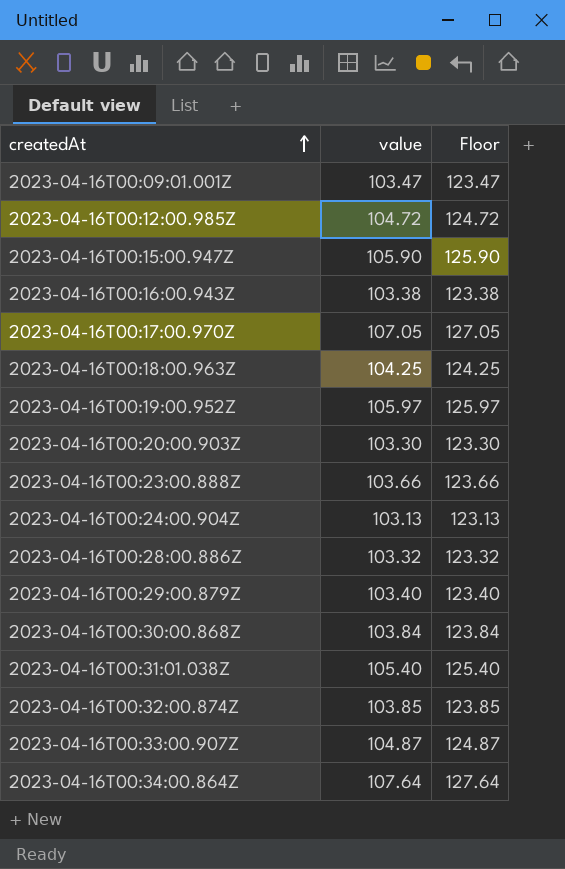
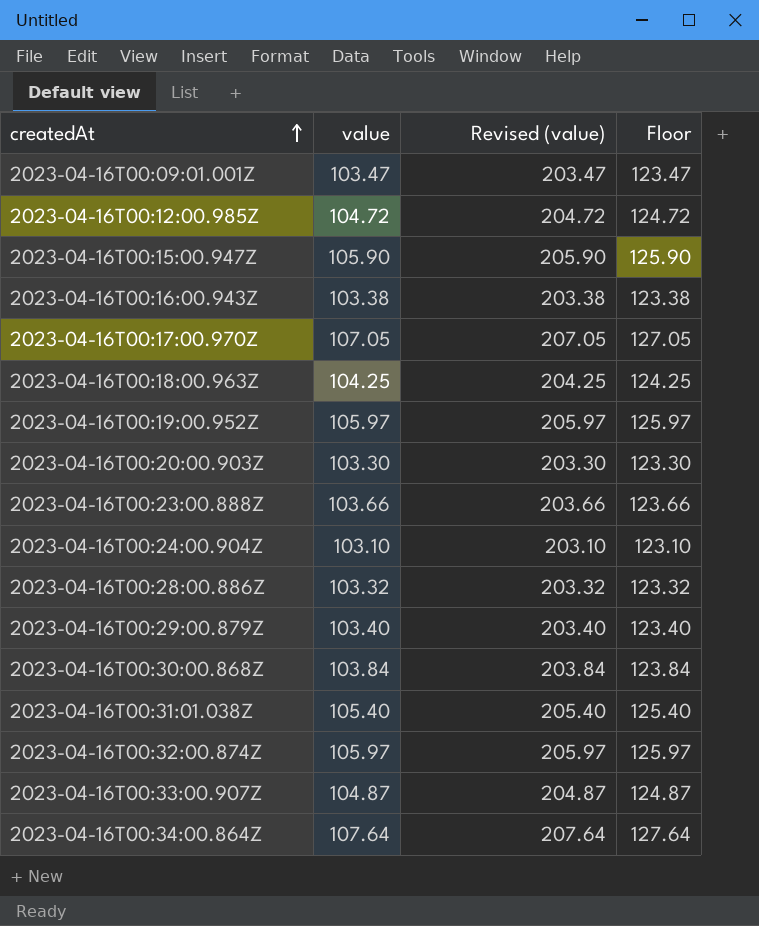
column Revised (value) | formula: none -> [value] + 100
2023-04-16T00:24:00.904Z | value: 103.13 -> 103.10
2023-04-16T00:24:00.904Z | Floor: 123.13 -> 123.10
2023-04-16T00:32:00.874Z | value: 103.85 -> 105.97
2023-04-16T00:32:00.874Z | Floor: 123.85 -> 125.97

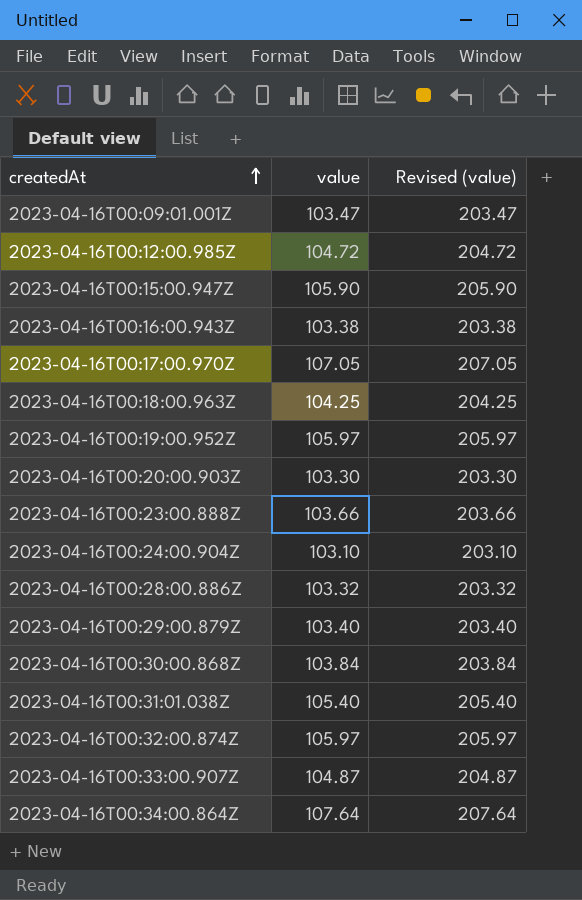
column Floor | formula: [value] + 20 -> none

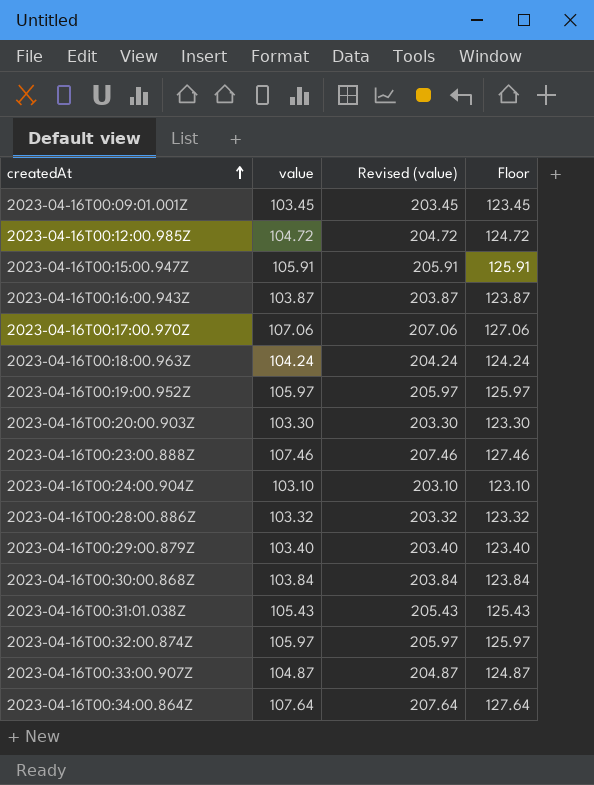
column Floor | formula: none -> [value] + 20
2023-04-16T00:09:01.001Z | value: 103.47 -> 103.45
2023-04-16T00:09:01.001Z | Revised (value): 203.47 -> 203.45
2023-04-16T00:15:00.947Z | value: 105.90 -> 105.91
2023-04-16T00:15:00.947Z | Revised (value): 205.90 -> 205.91
2023-04-16T00:16:00.943Z | value: 103.38 -> 103.87
2023-04-16T00:16:00.943Z | Revised (value): 203.38 -> 203.87
2023-04-16T00:17:00.970Z | value: 107.05 -> 107.06
2023-04-16T00:17:00.970Z | Revised (value): 207.05 -> 207.06
2023-04-16T00:18:00.963Z | value: 104.25 -> 104.24
2023-04-16T00:18:00.963Z | Revised (value): 204.25 -> 204.24
2023-04-16T00:23:00.888Z | value: 103.66 -> 107.46
2023-04-16T00:23:00.888Z | Revised (value): 203.66 -> 207.46
2023-04-16T00:31:01.038Z | value: 105.40 -> 105.43
2023-04-16T00:31:01.038Z | Revised (value): 205.40 -> 205.43

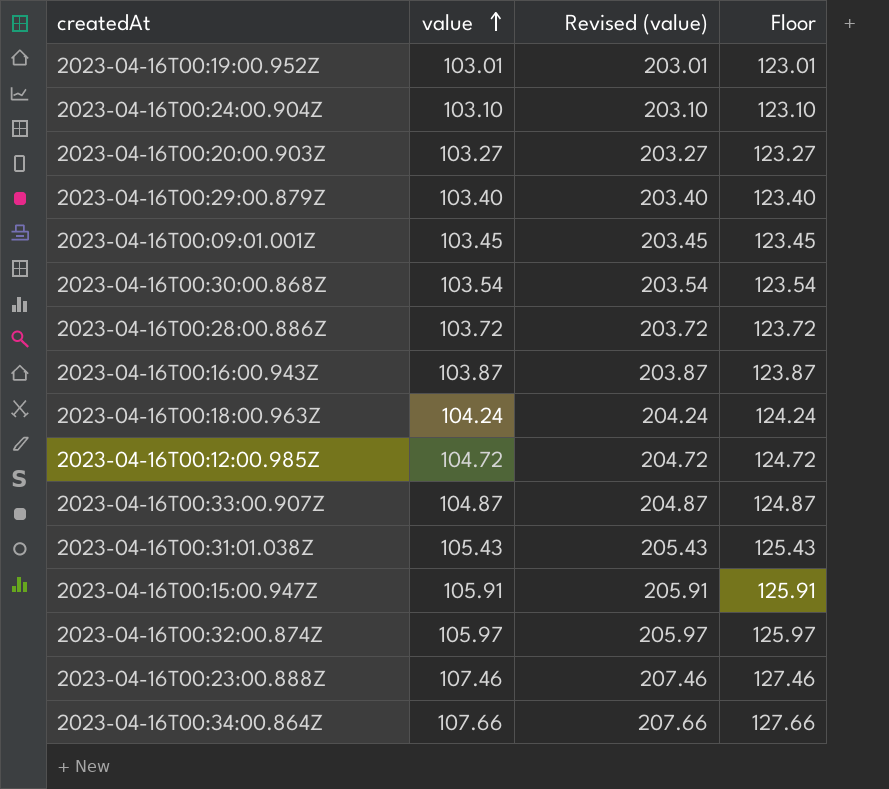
row order: createdAt ascending -> value ascending
row 2023-04-16T00:17:00.970Z: 107.06 | 207.06 | 127.06 -> none
2023-04-16T00:19:00.952Z | value: 105.97 -> 103.01
2023-04-16T00:19:00.952Z | Revised (value): 205.97 -> 203.01
2023-04-16T00:19:00.952Z | Floor: 125.97 -> 123.01
2023-04-16T00:20:00.903Z | value: 103.30 -> 103.27
2023-04-16T00:20:00.903Z | Revised (value): 203.30 -> 203.27
2023-04-16T00:20:00.903Z | Floor: 123.30 -> 123.27
2023-04-16T00:30:00.868Z | value: 103.84 -> 103.54
2023-04-16T00:30:00.868Z | Revised (value): 203.84 -> 203.54
2023-04-16T00:30:00.868Z | Floor: 123.84 -> 123.54
2023-04-16T00:28:00.886Z | value: 103.32 -> 103.72
2023-04-16T00:28:00.886Z | Revised (value): 203.32 -> 203.72
2023-04-16T00:28:00.886Z | Floor: 123.32 -> 123.72
2023-04-16T00:34:00.864Z | value: 107.64 -> 107.66
2023-04-16T00:34:00.864Z | Revised (value): 207.64 -> 207.66
2023-04-16T00:34:00.864Z | Floor: 127.64 -> 127.66

